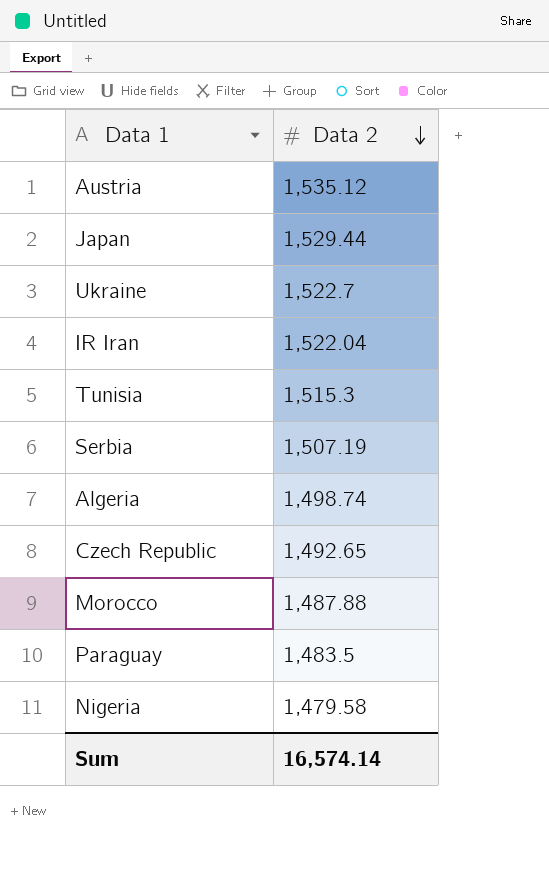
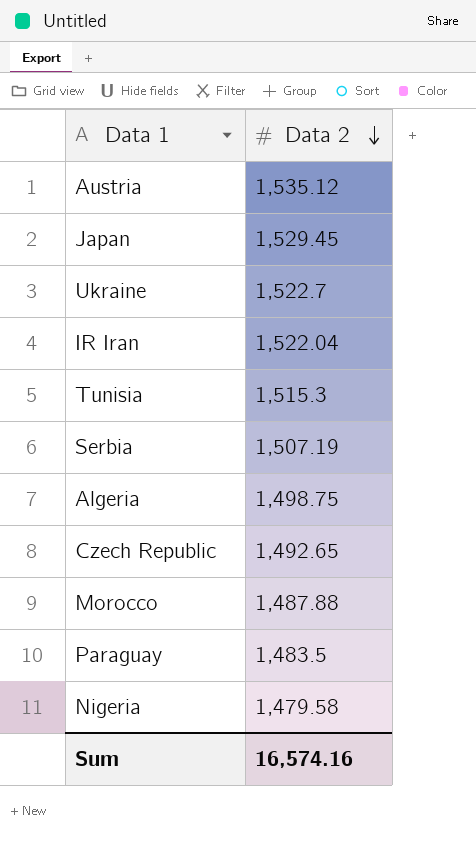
Japan | Data 2: 1,529.44 -> 1,529.45
Algeria | Data 2: 1,498.74 -> 1,498.75
Sum | Data 2: 16,574.14 -> 16,574.16

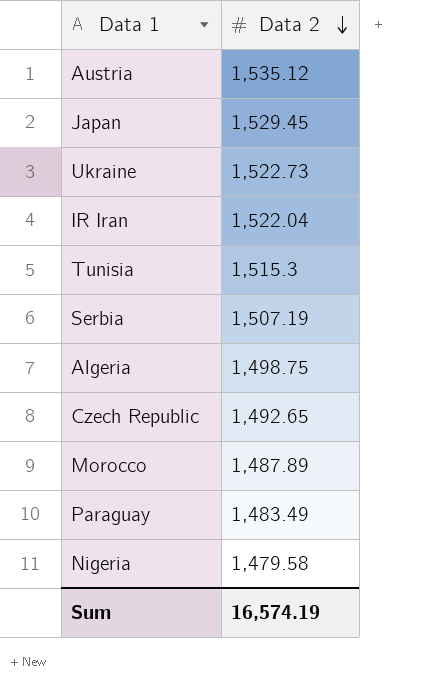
Ukraine | Data 2: 1,522.7 -> 1,522.73
Morocco | Data 2: 1,487.88 -> 1,487.89
Paraguay | Data 2: 1,483.5 -> 1,483.49
Sum | Data 2: 16,574.16 -> 16,574.19

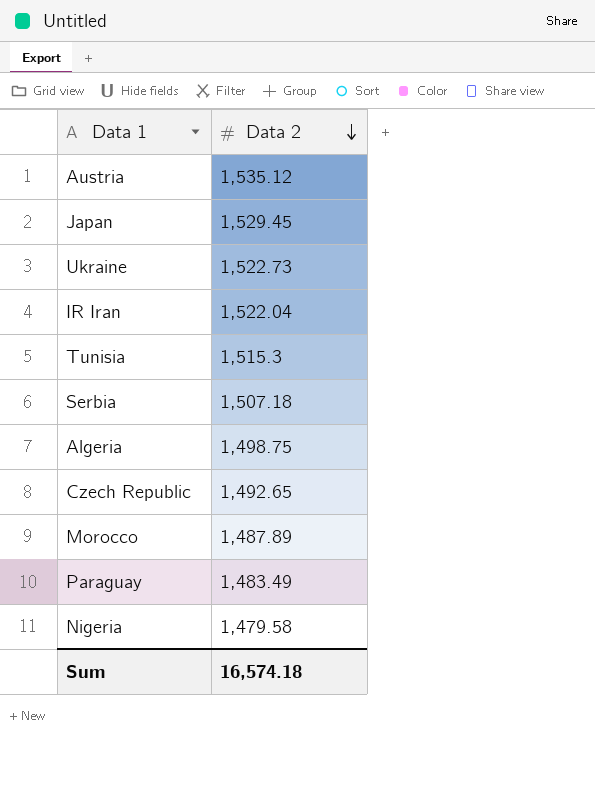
Serbia | Data 2: 1,507.19 -> 1,507.18
Sum | Data 2: 16,574.19 -> 16,574.18

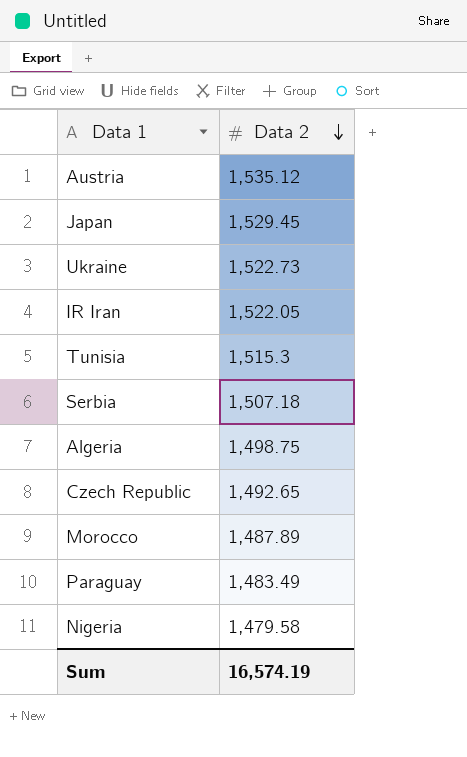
IR Iran | Data 2: 1,522.04 -> 1,522.05
Sum | Data 2: 16,574.18 -> 16,574.19

